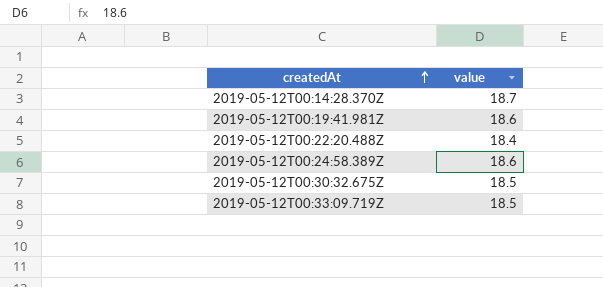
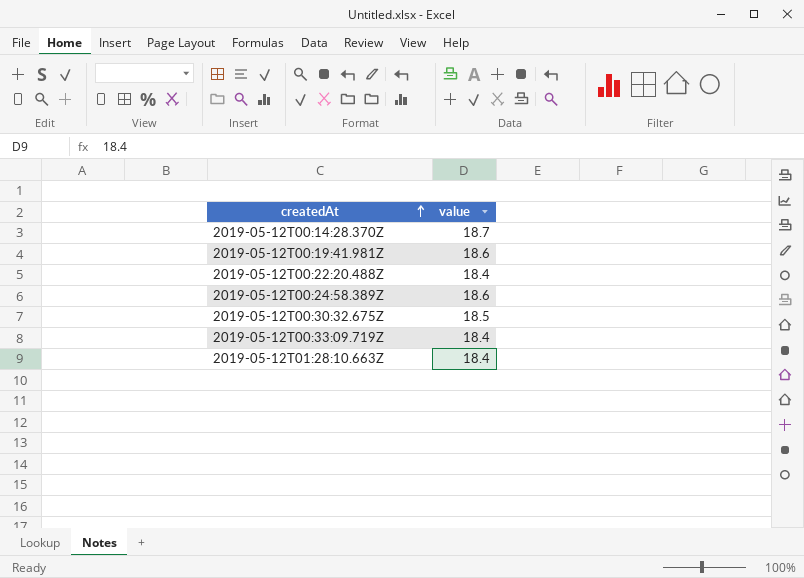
2019-05-12T00:33:09.719Z | value: 18.5 -> 18.4
row 2019-05-12T01:28:10.663Z: none -> 18.4

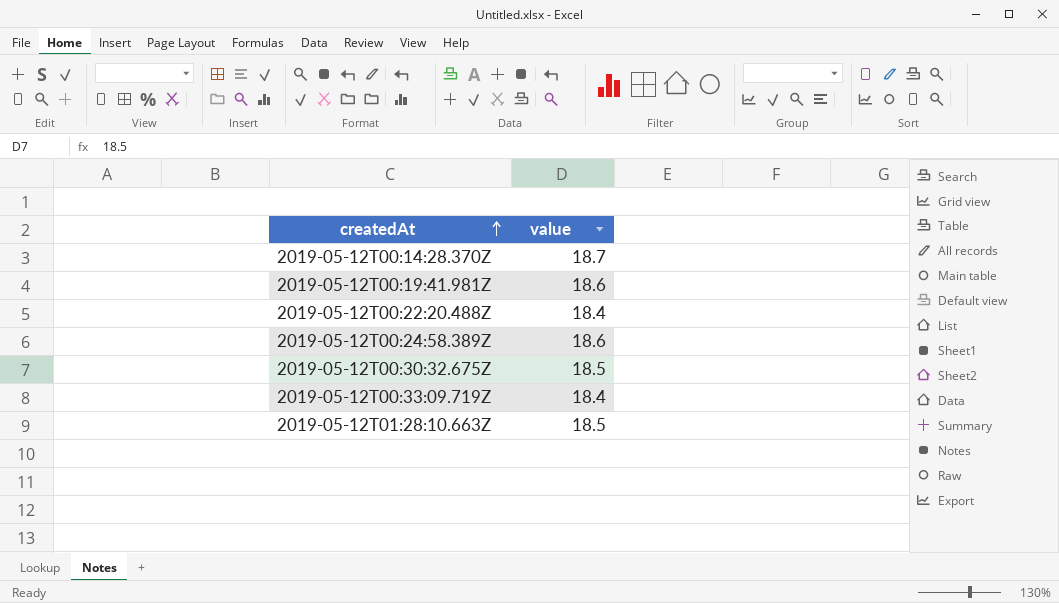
2019-05-12T01:28:10.663Z | value: 18.4 -> 18.5

